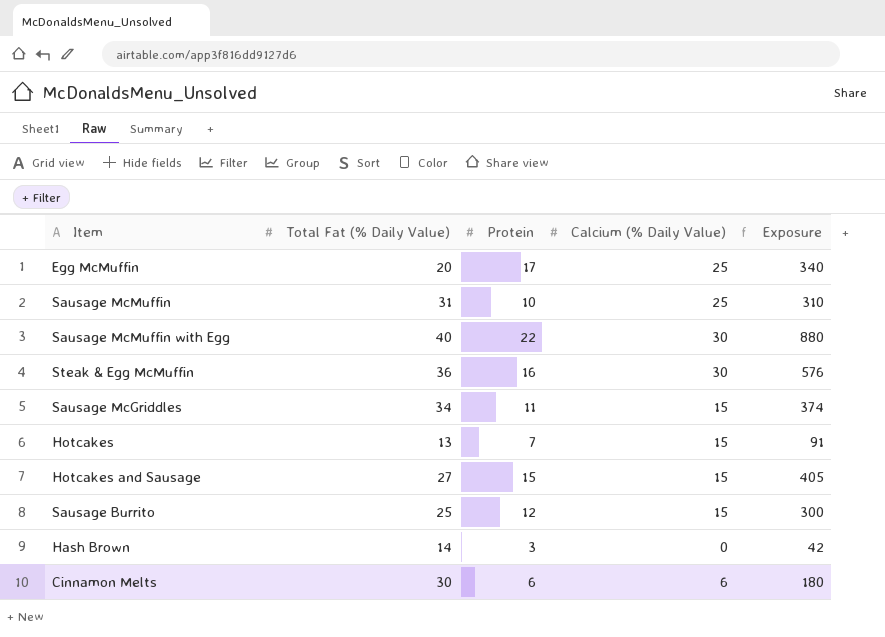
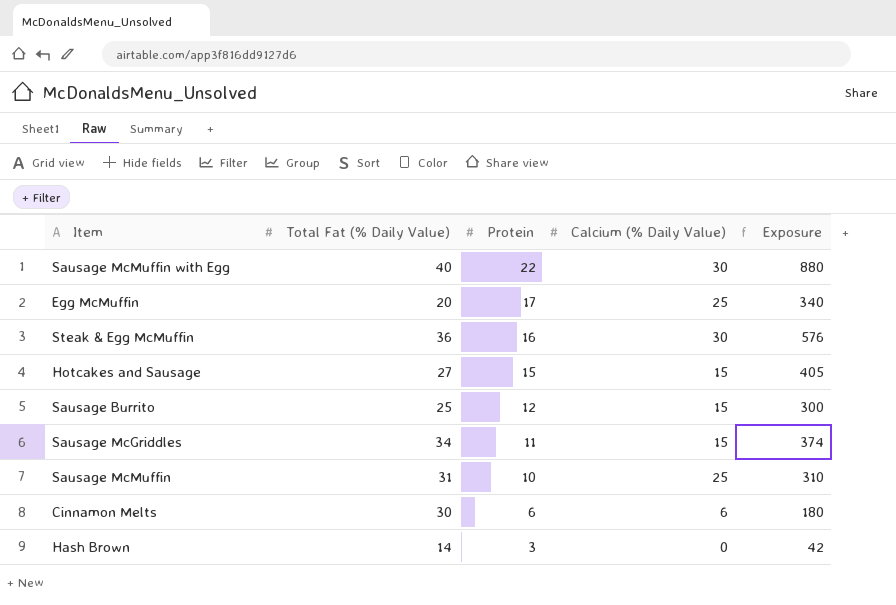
row order: none -> Protein descending
row Hotcakes: 13 | 7 | 15 | 91 -> none

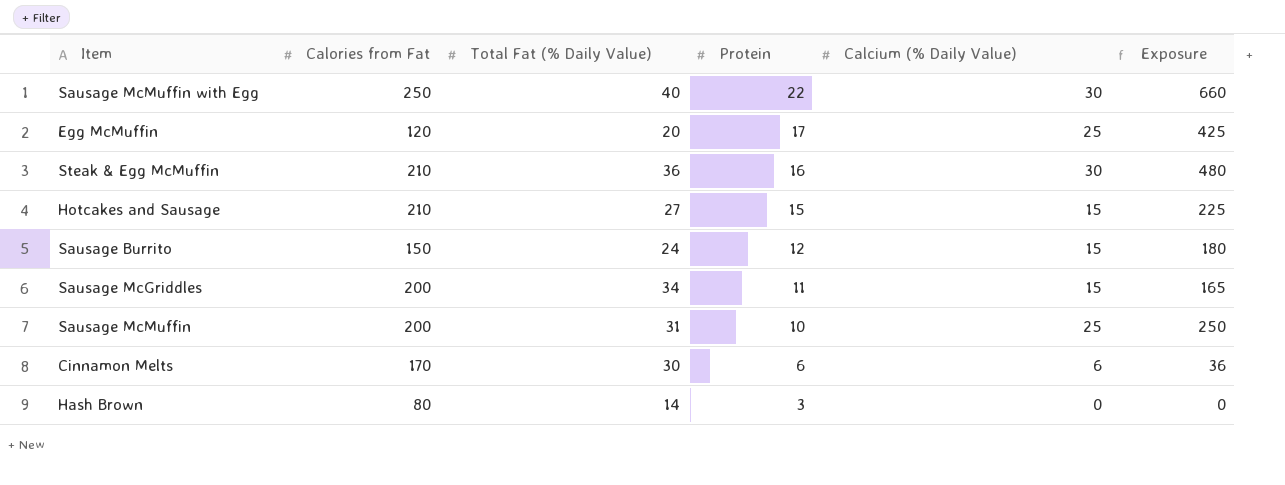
column Calories from Fat | position: none -> 2
column Exposure | formula: [Total Fat (% Daily Value)] * [Protein] -> [Protein] * [Calcium (% Daily Value)]
Sausage Burrito | Total Fat (% Daily Value): 25 -> 24

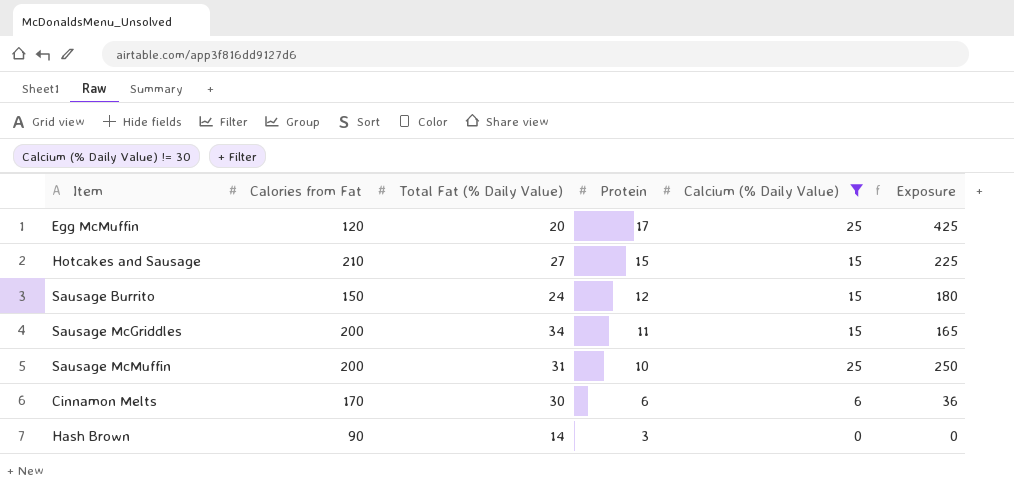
filter: none -> Calcium (% Daily Value) != 30
Hash Brown | Calories from Fat: 80 -> 90

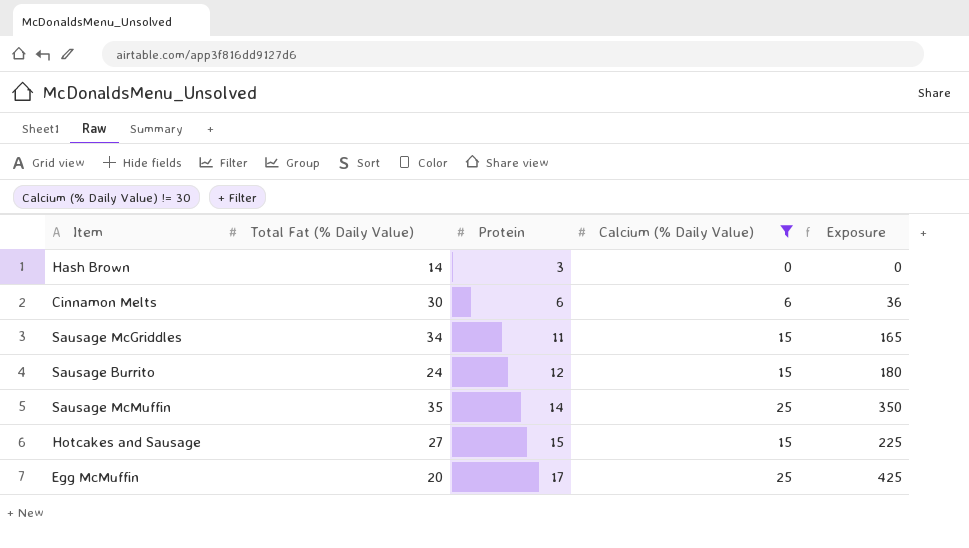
row order: Protein descending -> Protein ascending
column Calories from Fat | position: 2 -> none
Sausage McMuffin | Total Fat (% Daily Value): 31 -> 35
Sausage McMuffin | Protein: 10 -> 14
Sausage McMuffin | Exposure: 250 -> 350

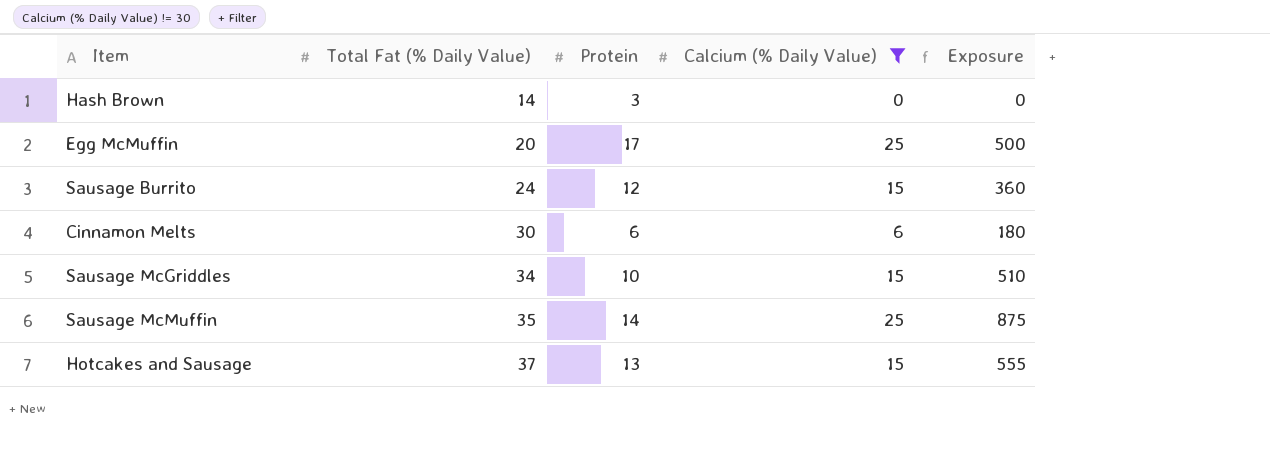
row order: Protein ascending -> Total Fat (% Daily Value) ascending
column Exposure | formula: [Protein] * [Calcium (% Daily Value)] -> [Total Fat (% Daily Value)] * [Calcium (% Daily Value)]
Sausage McGriddles | Protein: 11 -> 10
Hotcakes and Sausage | Total Fat (% Daily Value): 27 -> 37
Hotcakes and Sausage | Protein: 15 -> 13

